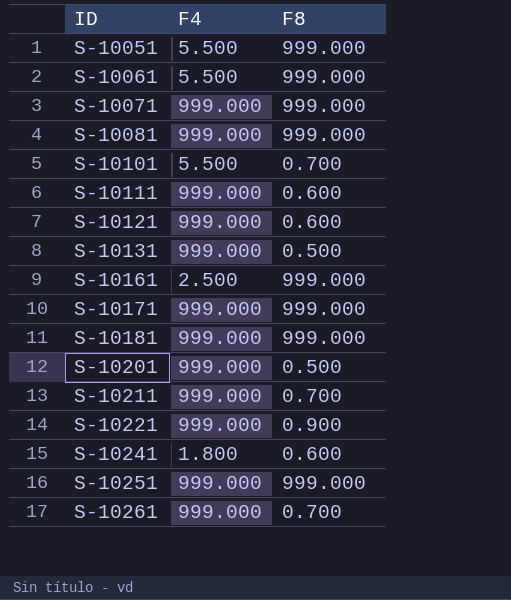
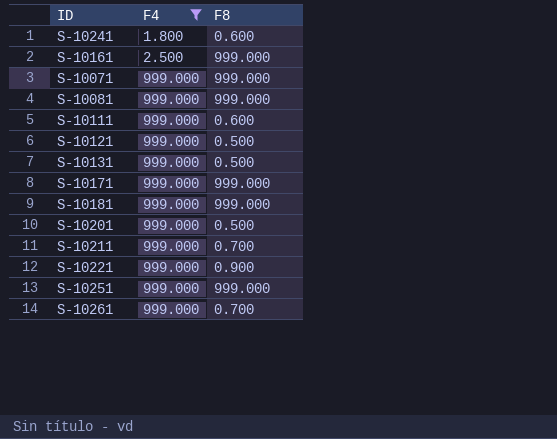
filter: none -> F4 != 5.500
row order: ID ascending -> F4 ascending
S-10121 | F8: 0.600 -> 0.500

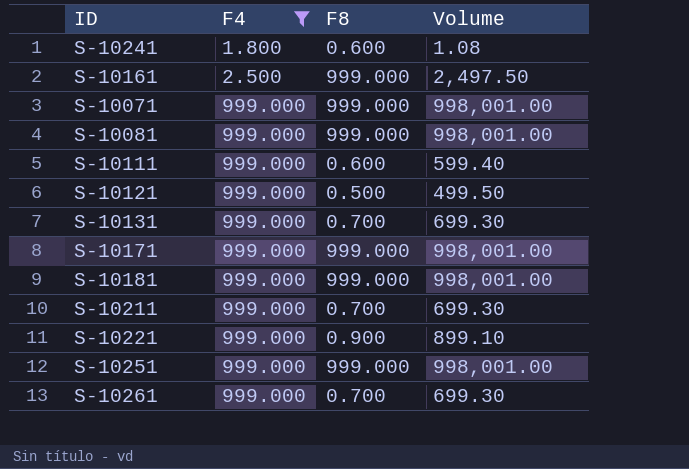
column Volume | formula: none -> [F4] * [F8]
row S-10201: 999.000 | 0.500 -> none
S-10131 | F8: 0.500 -> 0.700

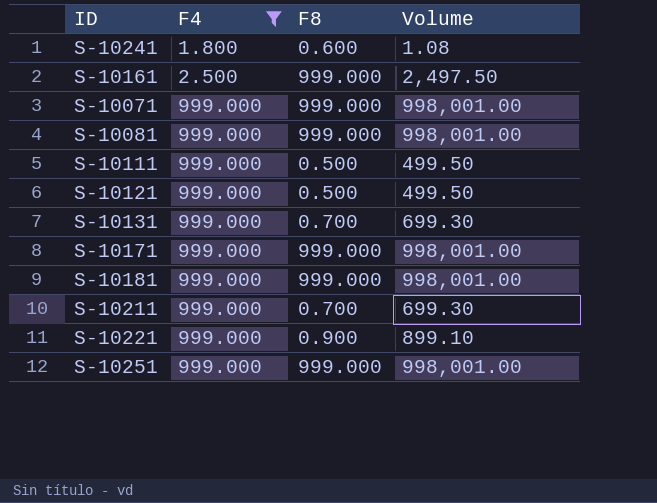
row S-10261: 999.000 | 0.700 | 699.30 -> none
S-10111 | F8: 0.600 -> 0.500
S-10111 | Volume: 599.40 -> 499.50

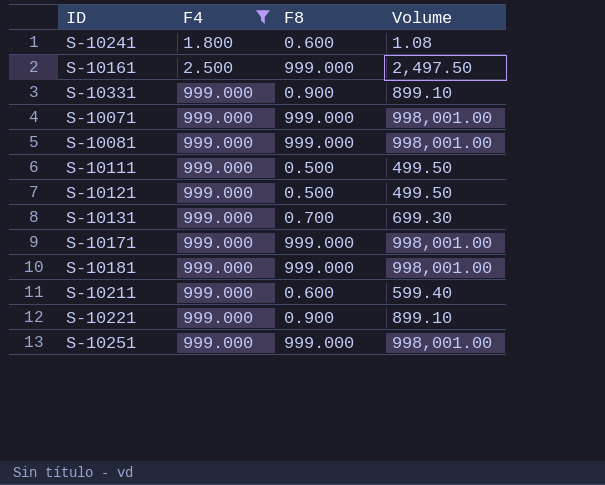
row S-10331: none -> 999.000 | 0.900 | 899.10
S-10211 | F8: 0.700 -> 0.600
S-10211 | Volume: 699.30 -> 599.40

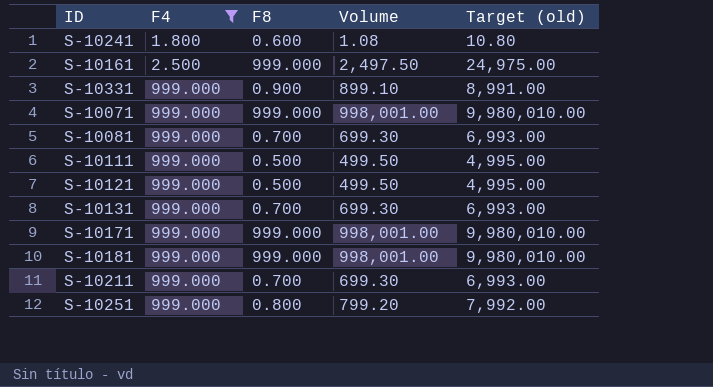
column Target (old) | formula: none -> [Volume] * 10
row S-10221: 999.000 | 0.900 | 899.10 -> none
S-10081 | F8: 999.000 -> 0.700
S-10081 | Volume: 998,001.00 -> 699.30
S-10211 | F8: 0.600 -> 0.700
S-10211 | Volume: 599.40 -> 699.30
S-10251 | F8: 999.000 -> 0.800
S-10251 | Volume: 998,001.00 -> 799.20

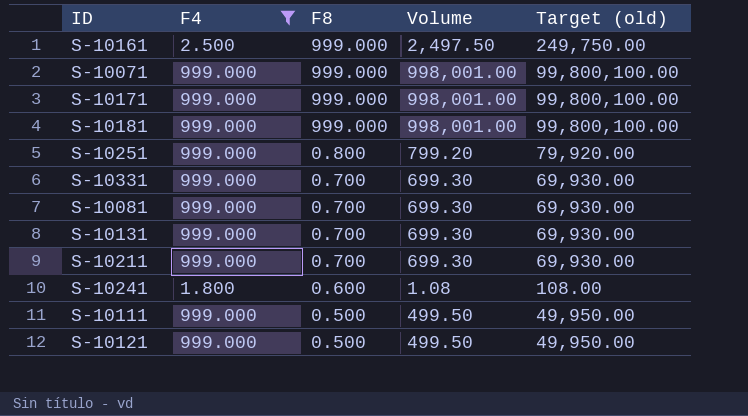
row order: F4 ascending -> F8 descending
column Target (old) | formula: [Volume] * 10 -> [Volume] * 100
S-10331 | F8: 0.900 -> 0.700
S-10331 | Volume: 899.10 -> 699.30

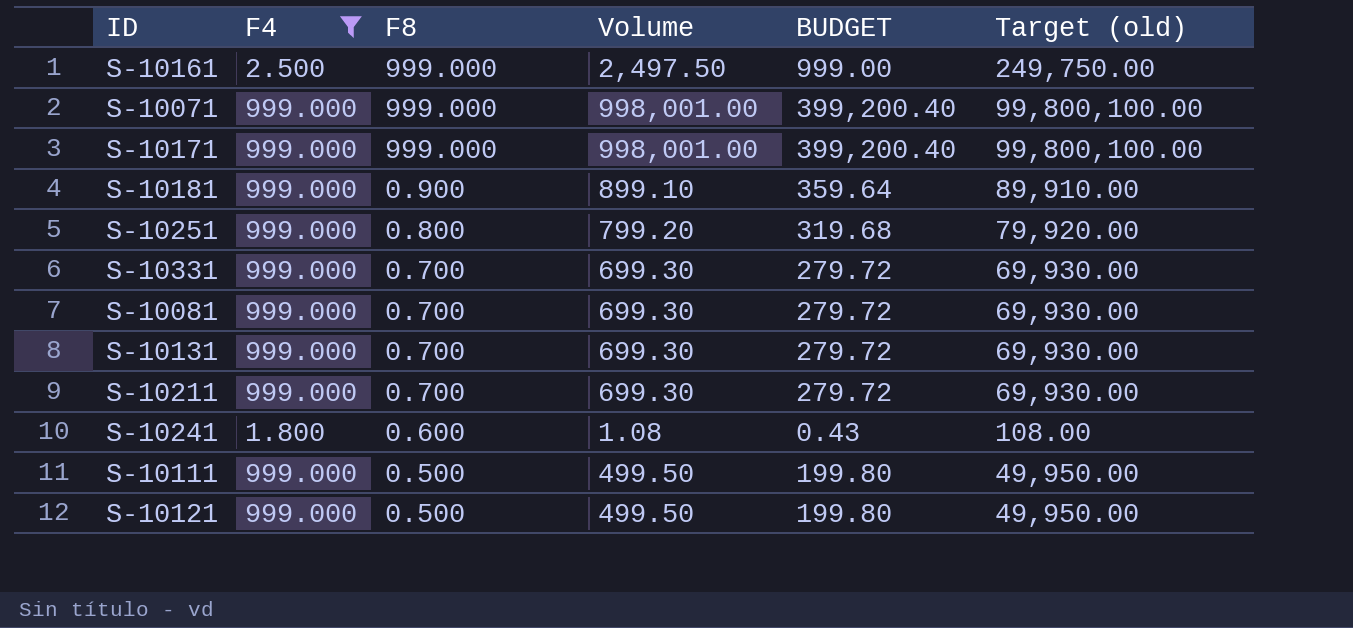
column BUDGET | formula: none -> [Volume] * 0.4
S-10181 | F8: 999.000 -> 0.900
S-10181 | Volume: 998,001.00 -> 899.10
S-10181 | Target (old): 99,800,100.00 -> 89,910.00

